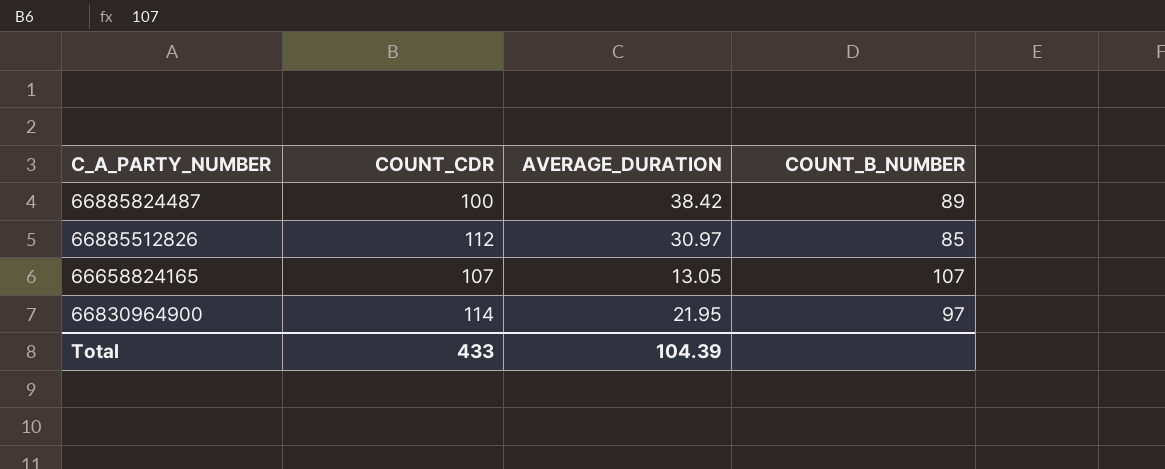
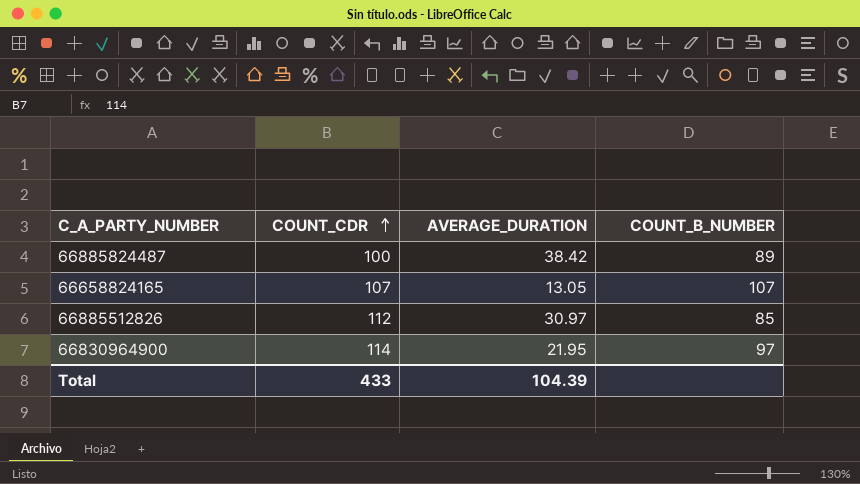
row order: none -> COUNT_CDR ascending

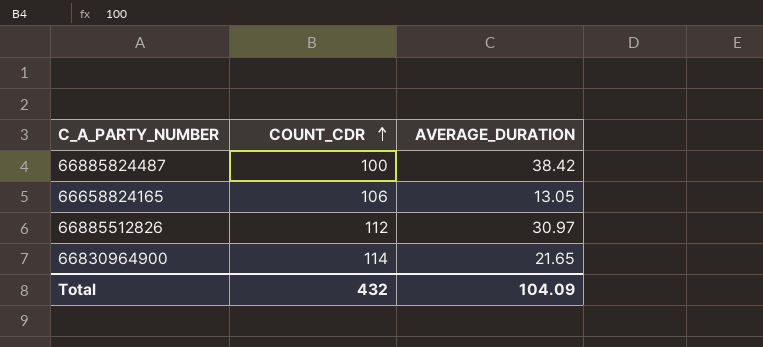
column COUNT_B_NUMBER | position: 4 -> none
66658824165 | COUNT_CDR: 107 -> 106
66830964900 | AVERAGE_DURATION: 21.95 -> 21.65
Total | COUNT_CDR: 433 -> 432
Total | AVERAGE_DURATION: 104.39 -> 104.09

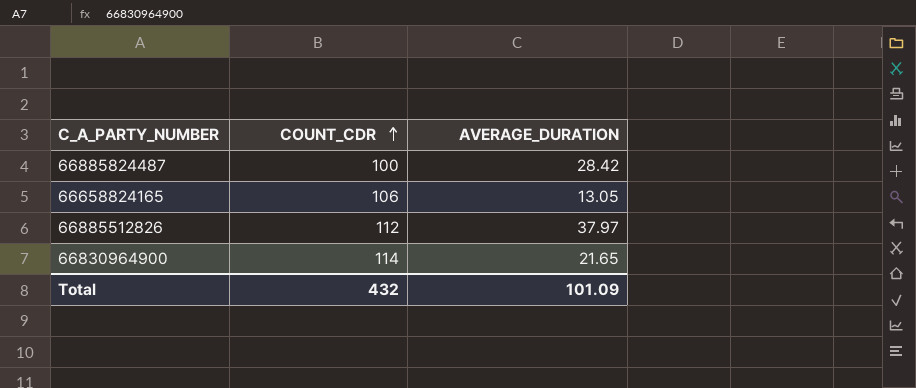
66885824487 | AVERAGE_DURATION: 38.42 -> 28.42
66885512826 | AVERAGE_DURATION: 30.97 -> 37.97
Total | AVERAGE_DURATION: 104.09 -> 101.09

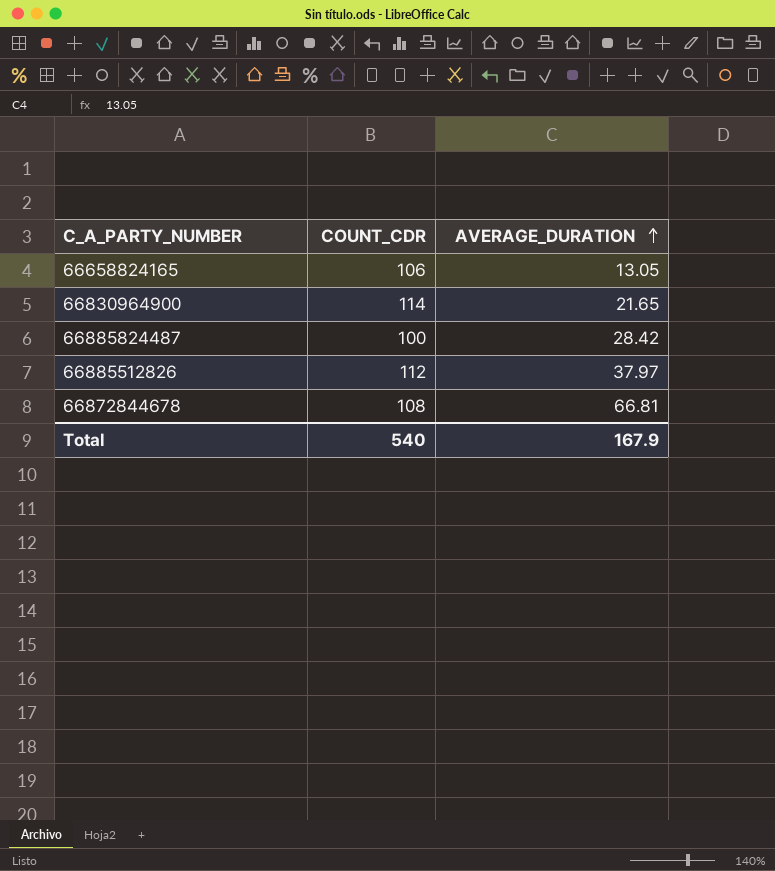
row order: COUNT_CDR ascending -> AVERAGE_DURATION ascending
row 66872844678: none -> 108 | 66.81
Total | COUNT_CDR: 432 -> 540
Total | AVERAGE_DURATION: 101.09 -> 167.9

